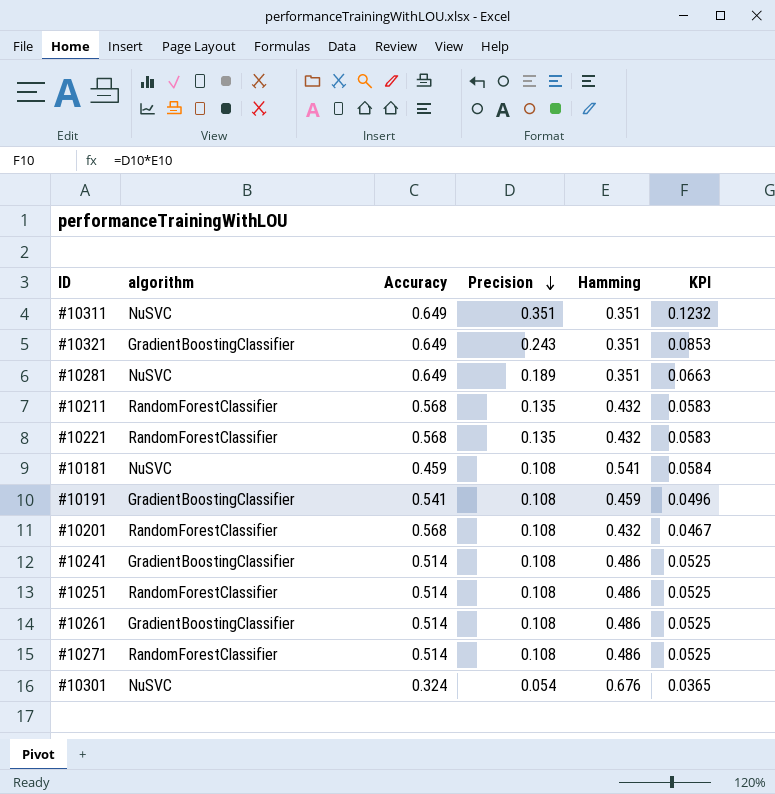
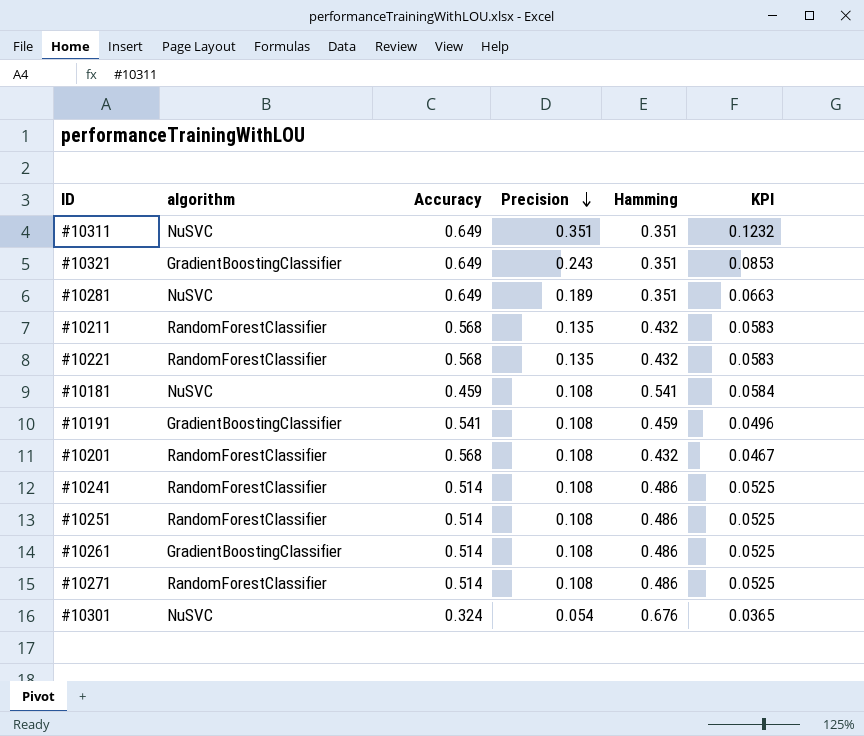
#10241 | algorithm: GradientBoostingClassifier -> RandomForestClassifier

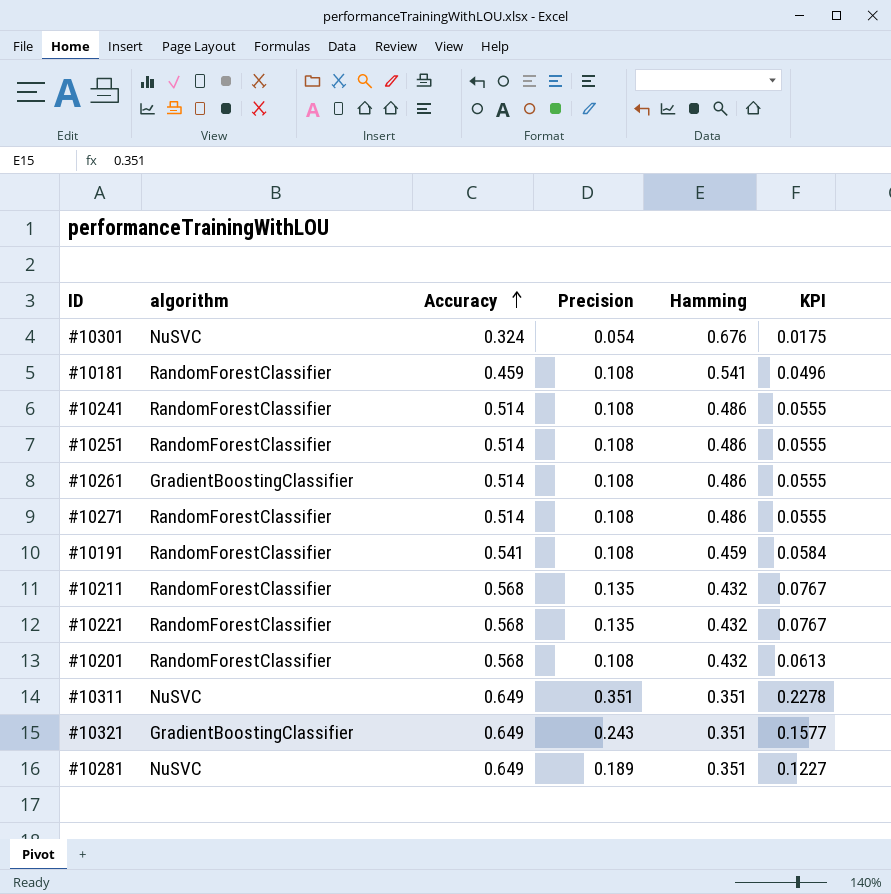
row order: Precision descending -> Accuracy ascending
column KPI | formula: [Precision] * [Hamming] -> [Accuracy] * [Precision]
#10181 | algorithm: NuSVC -> RandomForestClassifier
#10191 | algorithm: GradientBoostingClassifier -> RandomForestClassifier

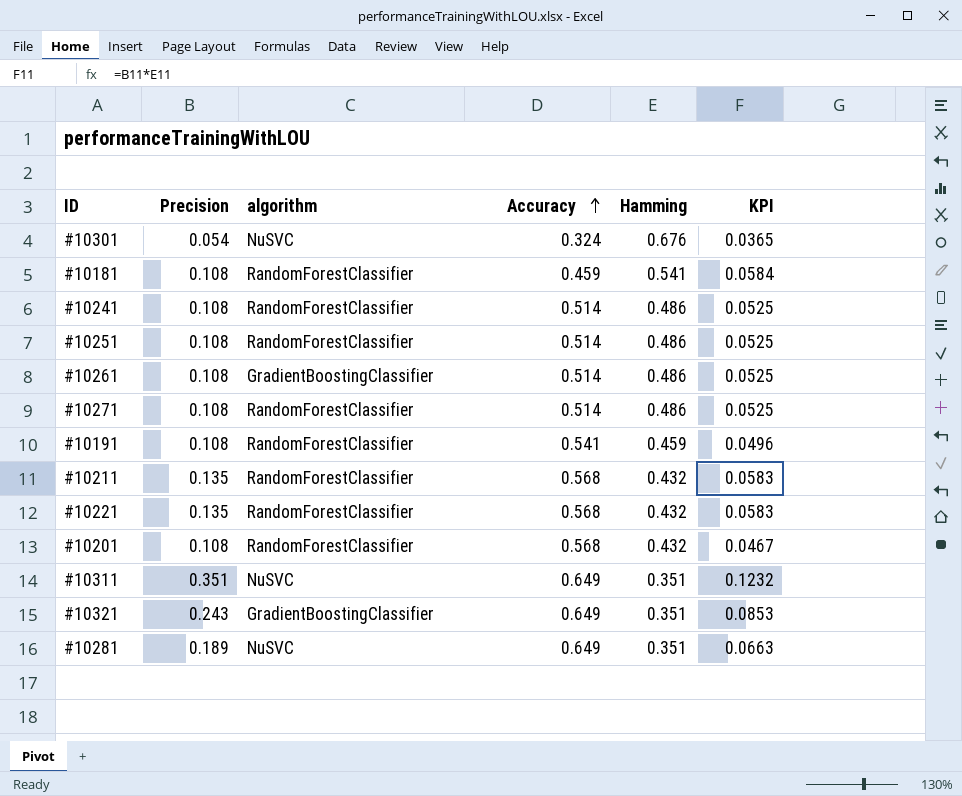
column Precision | position: 4 -> 2
column KPI | formula: [Accuracy] * [Precision] -> [Precision] * [Hamming]

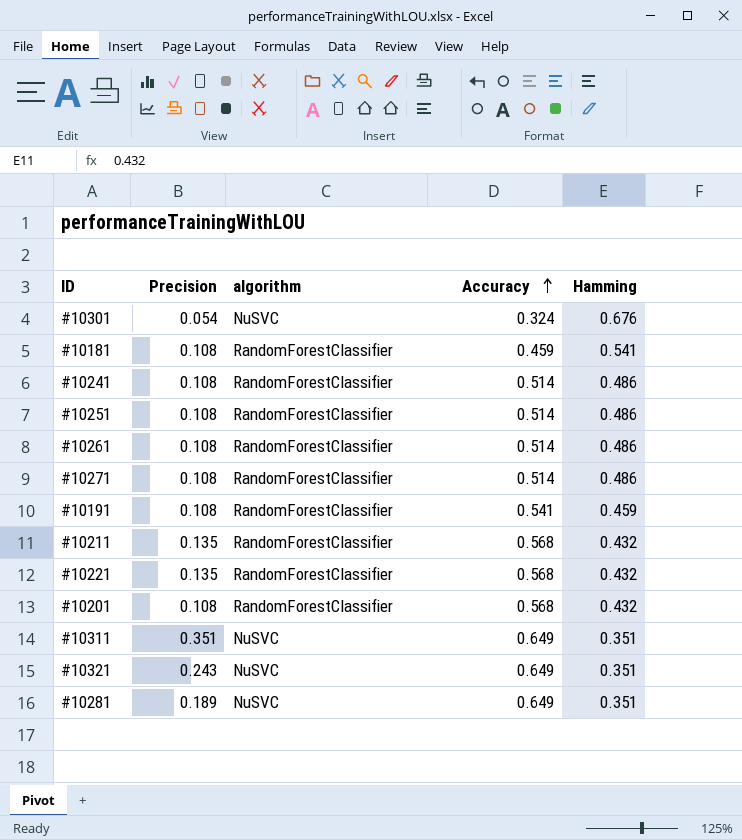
column KPI | formula: [Precision] * [Hamming] -> none
#10261 | algorithm: GradientBoostingClassifier -> RandomForestClassifier
#10321 | algorithm: GradientBoostingClassifier -> NuSVC

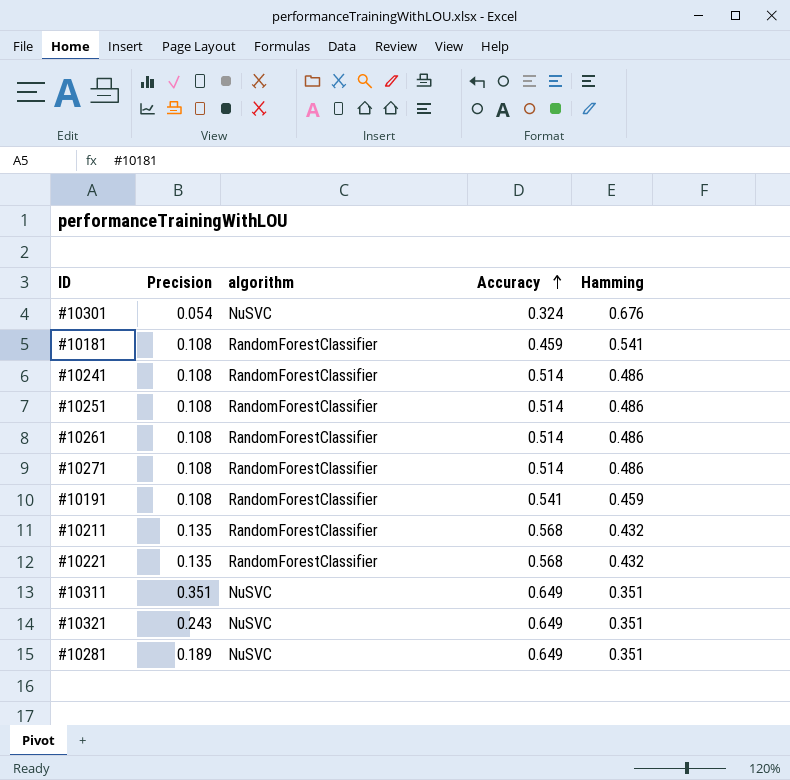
row #10201: 0.108 | RandomForestClassifier | 0.568 | 0.432 -> none

